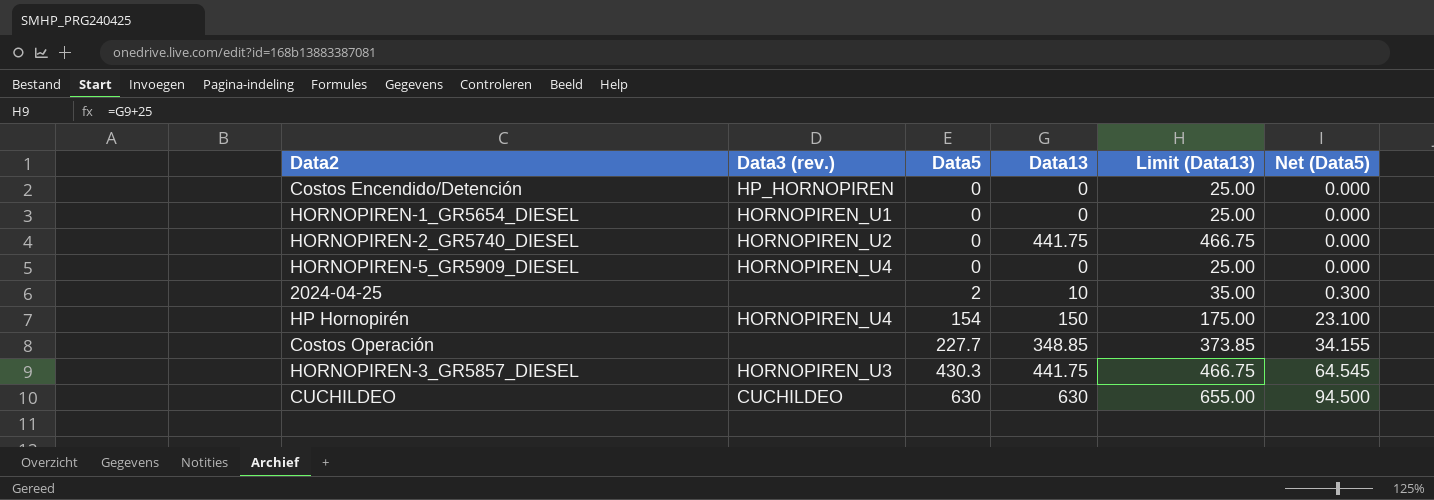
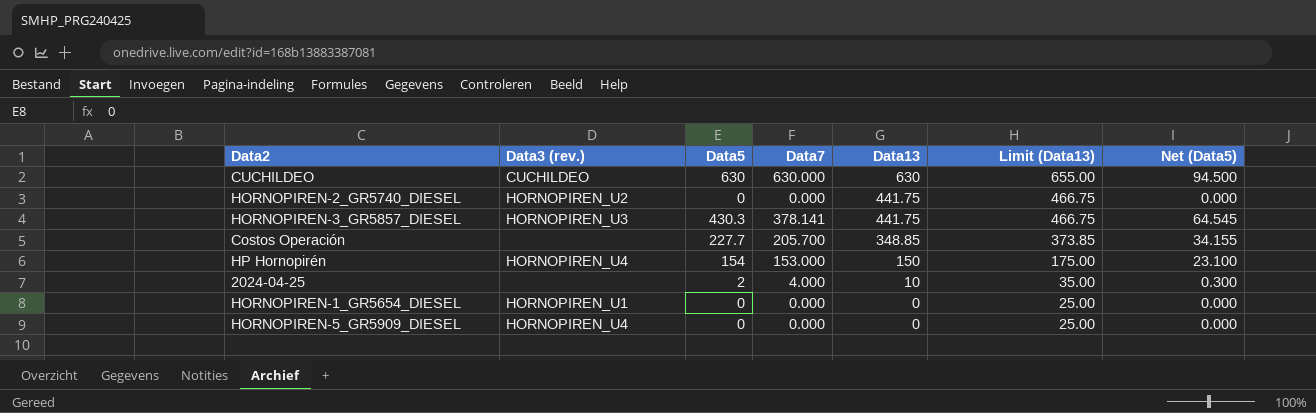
row order: Data5 ascending -> Data13 descending
column Data7 | position: none -> 4
row Costos Encendido/Detención: HP_HORNOPIREN | 0 | 0 | 25.00 | 0.000 -> none

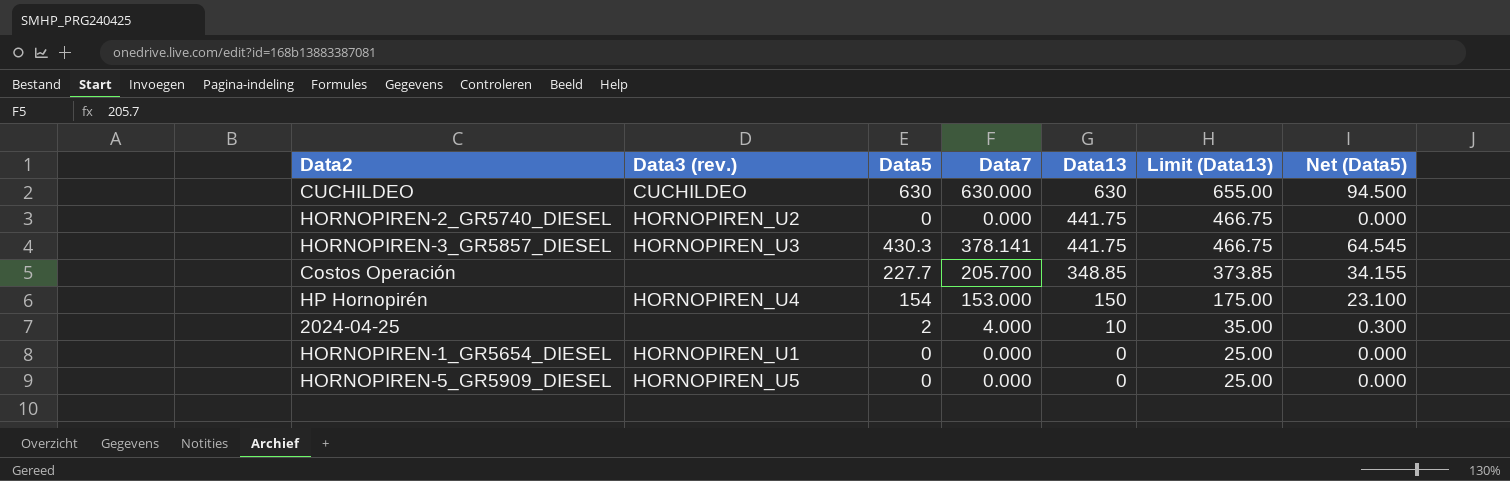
HORNOPIREN-5_GR5909_DIESEL | Data3 (rev.): HORNOPIREN_U4 -> HORNOPIREN_U5

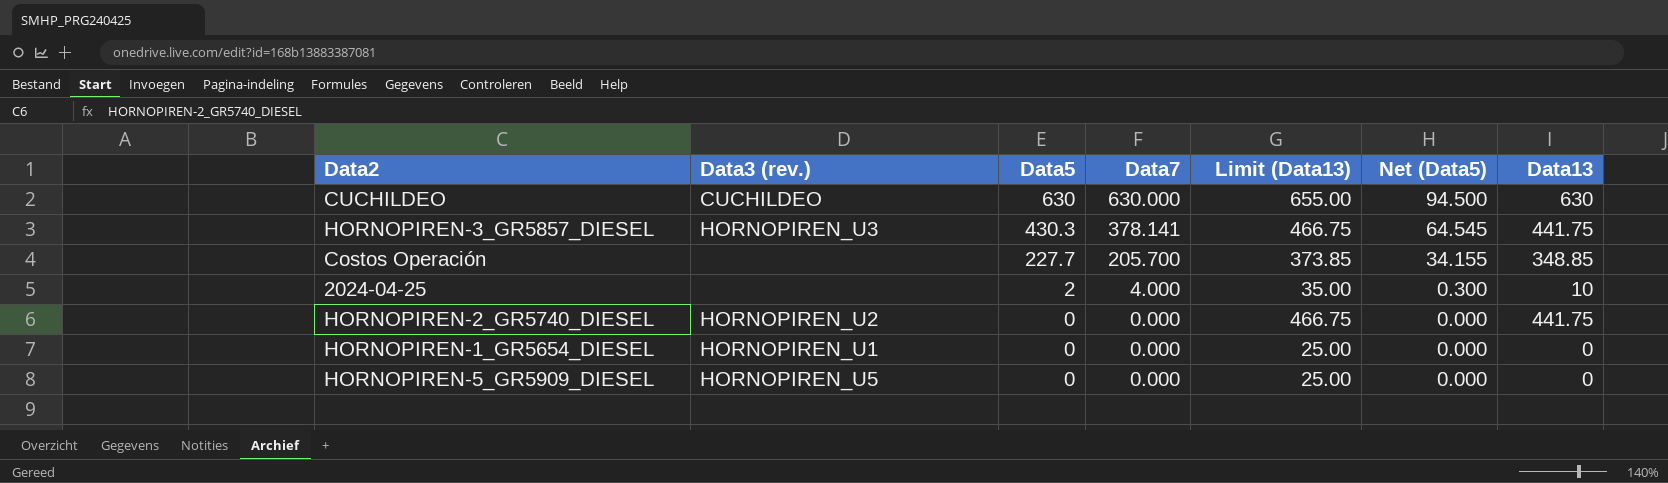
row order: Data13 descending -> Data5 descending
column Data13 | position: 5 -> 7
row HP Hornopirén: HORNOPIREN_U4 | 154 | 153.000 | 150 | 175.00 | 23.100 -> none

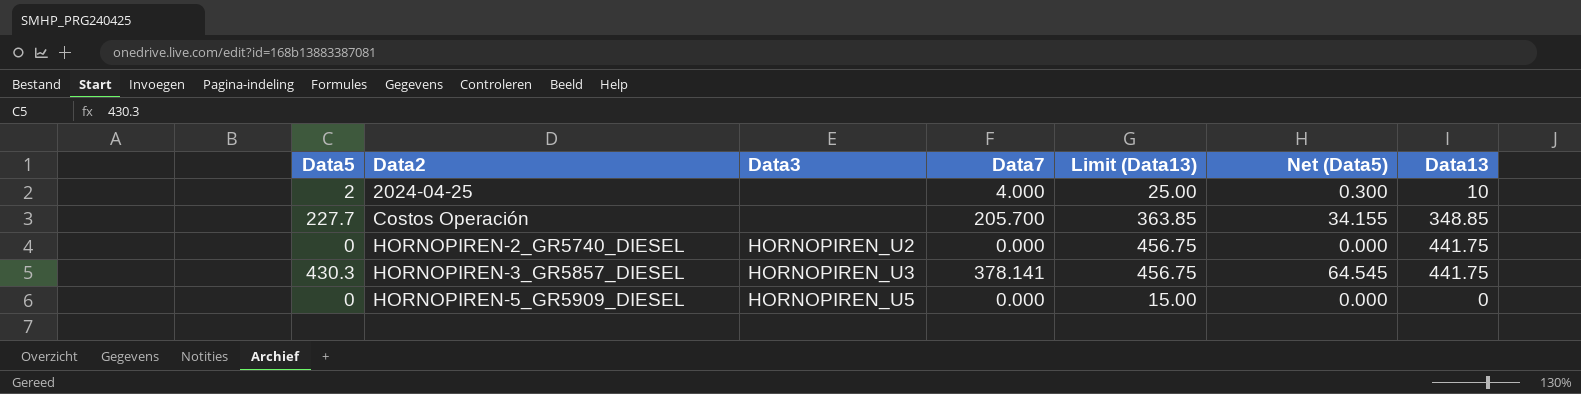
row order: Data5 descending -> Data2 ascending
column Data5 | position: 3 -> 1
column name: Data3 (rev.) -> Data3
column Limit (Data13) | formula: [Data13] + 25 -> [Data13] + 15
row CUCHILDEO: CUCHILDEO | 630 | 630.000 | 655.00 | 94.500 | 630 -> none
row HORNOPIREN-1_GR5654_DIESEL: HORNOPIREN_U1 | 0 | 0.000 | 25.00 | 0.000 | 0 -> none

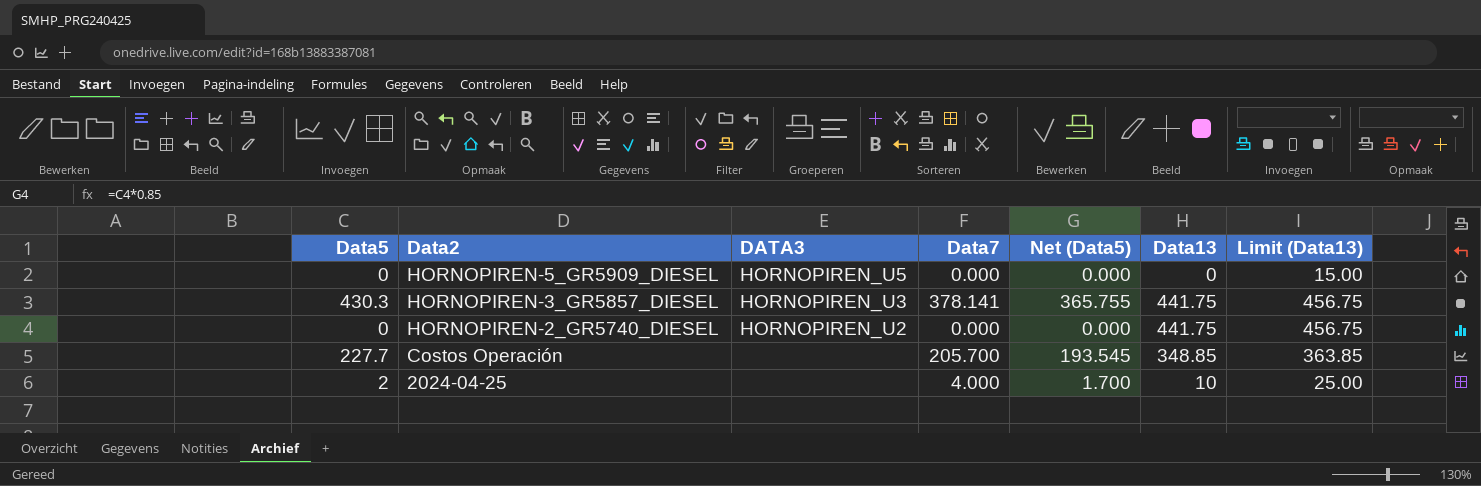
row order: Data2 ascending -> Data2 descending
column name: Data3 -> DATA3
column Net (Data5) | formula: [Data5] * 0.15 -> [Data5] * 0.85
column Limit (Data13) | position: 5 -> 7

